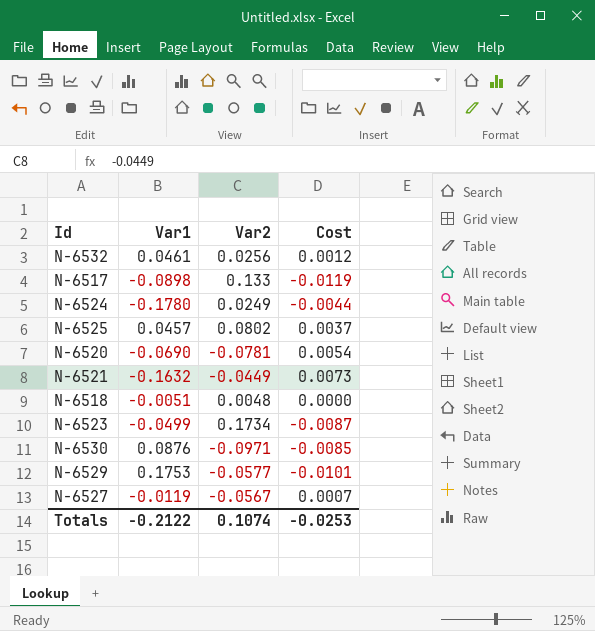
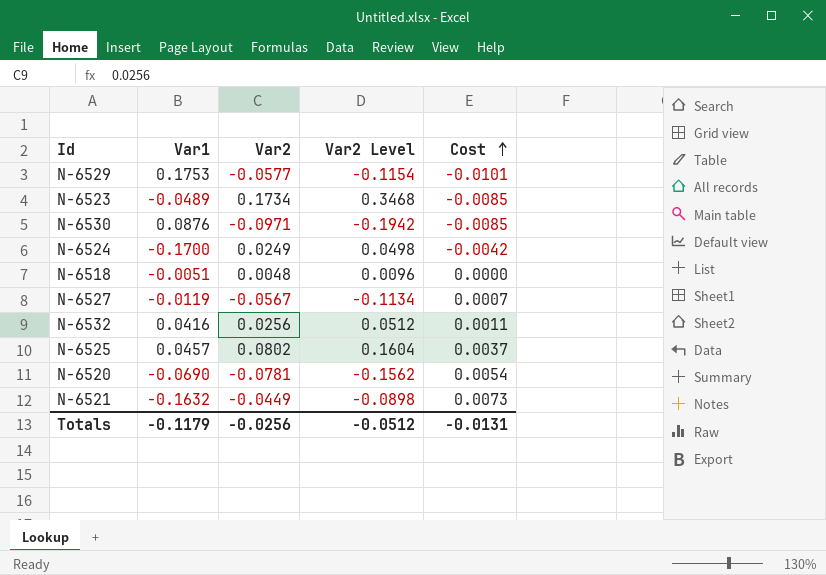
row order: none -> Cost ascending
column Var2 Level | formula: none -> [Var2] * 2
row N-6517: -0.0898 | 0.133 | -0.0119 -> none
N-6523 | Var1: -0.0499 -> -0.0489
N-6523 | Cost: -0.0087 -> -0.0085
N-6524 | Var1: -0.1780 -> -0.1700
N-6524 | Cost: -0.0044 -> -0.0042
N-6532 | Var1: 0.0461 -> 0.0416
N-6532 | Cost: 0.0012 -> 0.0011
Totals | Var1: -0.2122 -> -0.1179
Totals | Var2: 0.1074 -> -0.0256
Totals | Cost: -0.0253 -> -0.0131

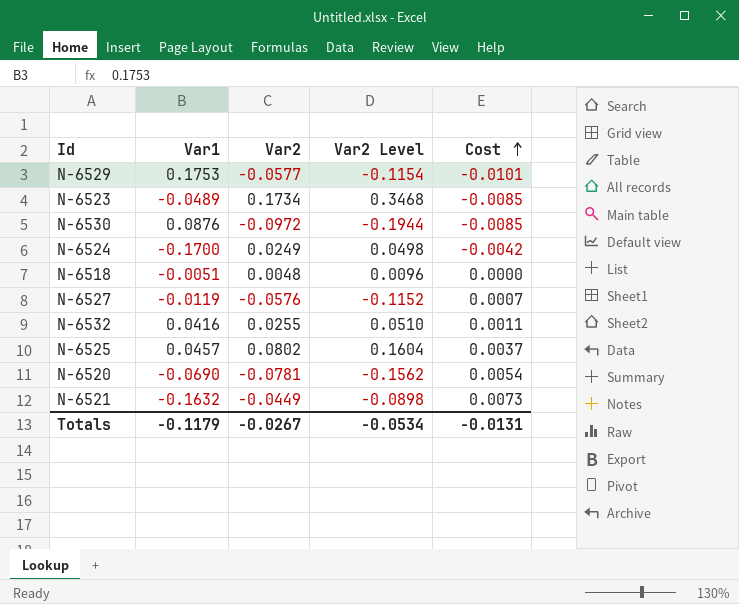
N-6530 | Var2: -0.0971 -> -0.0972
N-6530 | Var2 Level: -0.1942 -> -0.1944
N-6527 | Var2: -0.0567 -> -0.0576
N-6527 | Var2 Level: -0.1134 -> -0.1152
N-6532 | Var2: 0.0256 -> 0.0255
N-6532 | Var2 Level: 0.0512 -> 0.0510
Totals | Var2: -0.0256 -> -0.0267
Totals | Var2 Level: -0.0512 -> -0.0534

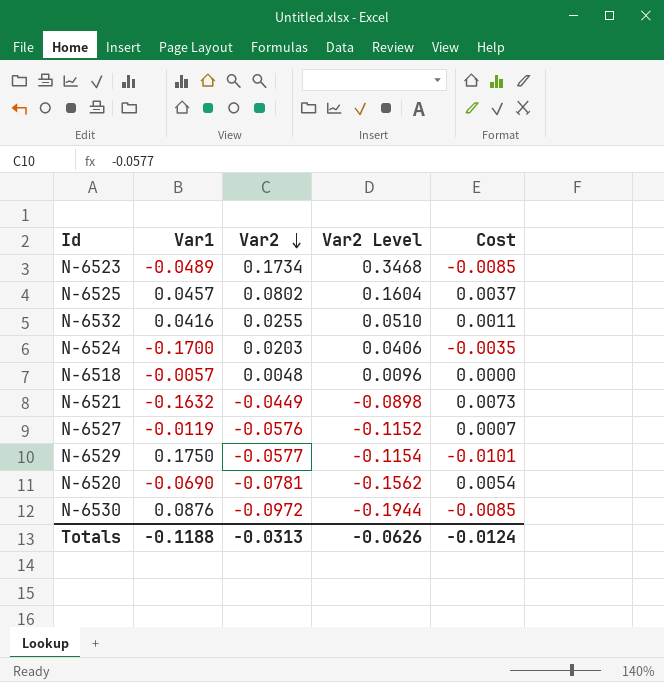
row order: Cost ascending -> Var2 descending
N-6524 | Var2: 0.0249 -> 0.0203
N-6524 | Var2 Level: 0.0498 -> 0.0406
N-6524 | Cost: -0.0042 -> -0.0035
N-6518 | Var1: -0.0051 -> -0.0057
N-6529 | Var1: 0.1753 -> 0.1750
Totals | Var1: -0.1179 -> -0.1188
Totals | Var2: -0.0267 -> -0.0313
Totals | Var2 Level: -0.0534 -> -0.0626
Totals | Cost: -0.0131 -> -0.0124

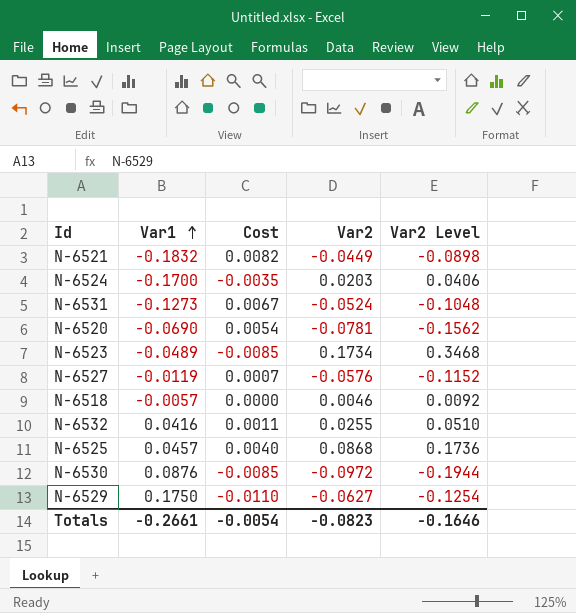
row order: Var2 descending -> Var1 ascending
column Cost | position: 5 -> 3
N-6521 | Var1: -0.1632 -> -0.1832
N-6521 | Cost: 0.0073 -> 0.0082
row N-6531: none -> -0.1273 | 0.0067 | -0.0524 | -0.1048
N-6518 | Var2: 0.0048 -> 0.0046
N-6518 | Var2 Level: 0.0096 -> 0.0092
N-6525 | Cost: 0.0037 -> 0.0040
N-6525 | Var2: 0.0802 -> 0.0868
N-6525 | Var2 Level: 0.1604 -> 0.1736
N-6529 | Cost: -0.0101 -> -0.0110
N-6529 | Var2: -0.0577 -> -0.0627
N-6529 | Var2 Level: -0.1154 -> -0.1254
Totals | Var1: -0.1188 -> -0.2661
Totals | Cost: -0.0124 -> -0.0054
Totals | Var2: -0.0313 -> -0.0823
Totals | Var2 Level: -0.0626 -> -0.1646

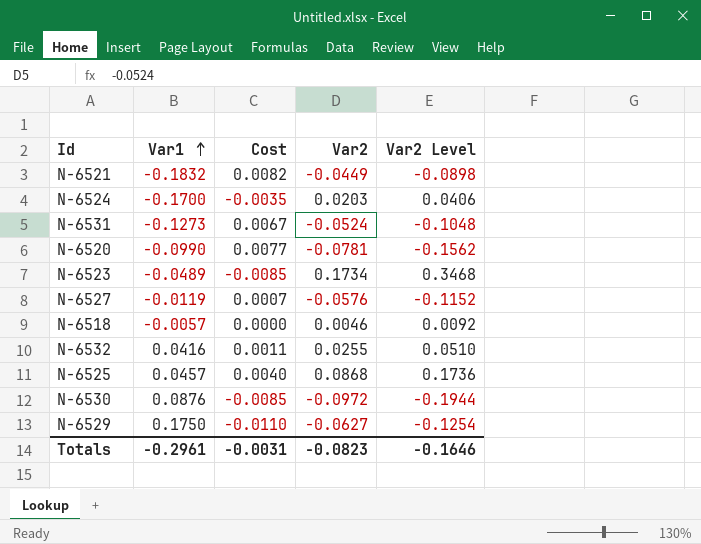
N-6520 | Var1: -0.0690 -> -0.0990
N-6520 | Cost: 0.0054 -> 0.0077
Totals | Var1: -0.2661 -> -0.2961
Totals | Cost: -0.0054 -> -0.0031

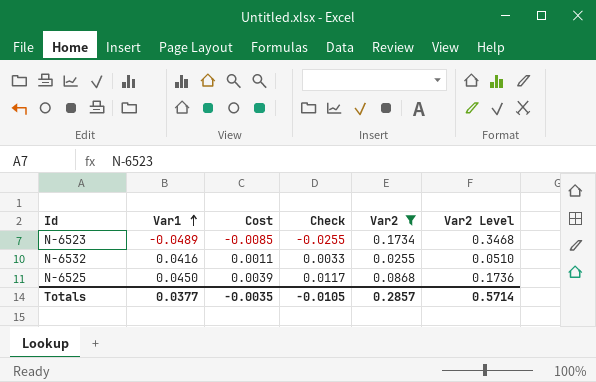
filter: none -> Var2 >= 0.0255
column Check | formula: none -> [Cost] * 3
N-6525 | Var1: 0.0457 -> 0.0450
N-6525 | Cost: 0.0040 -> 0.0039
Totals | Var1: -0.2961 -> 0.0377
Totals | Cost: -0.0031 -> -0.0035
Totals | Var2: -0.0823 -> 0.2857
Totals | Var2 Level: -0.1646 -> 0.5714

